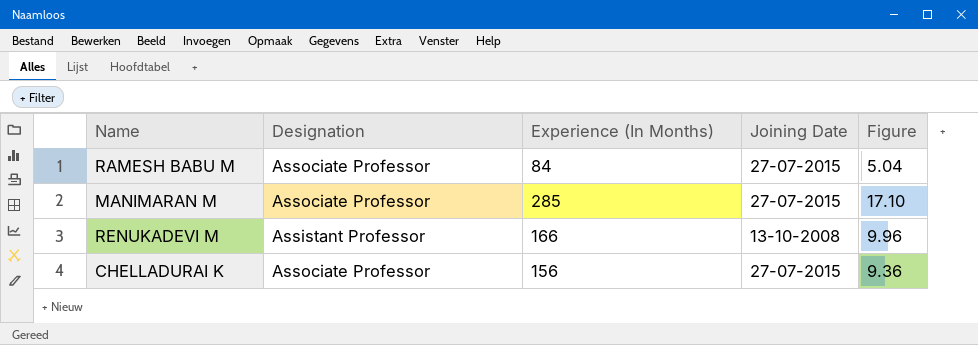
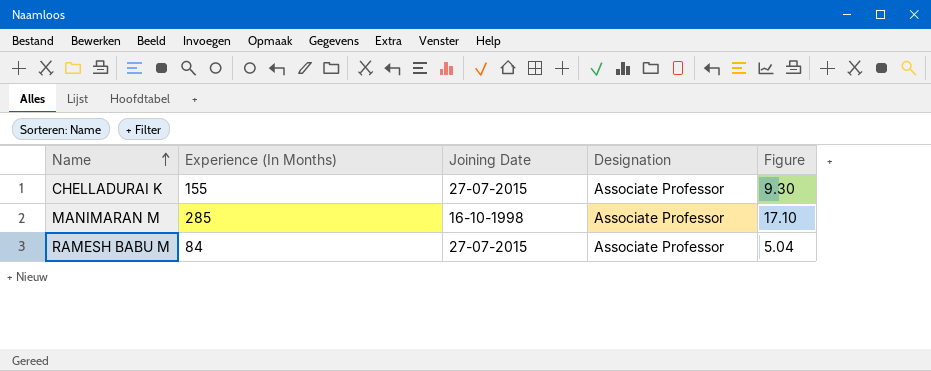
row order: none -> Name ascending
column Designation | position: 2 -> 4
row RENUKADEVI M: Assistant Professor | 166 | 13-10-2008 | 9.96 -> none
CHELLADURAI K | Experience (In Months): 156 -> 155
CHELLADURAI K | Figure: 9.36 -> 9.30
MANIMARAN M | Joining Date: 27-07-2015 -> 16-10-1998

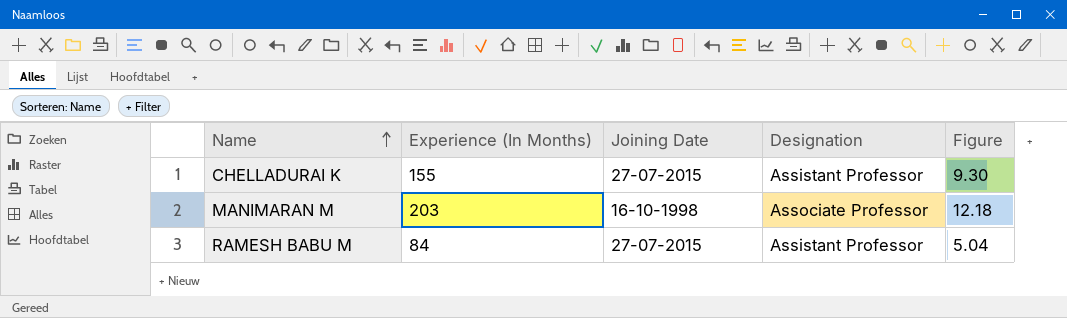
CHELLADURAI K | Designation: Associate Professor -> Assistant Professor
MANIMARAN M | Experience (In Months): 285 -> 203
MANIMARAN M | Figure: 17.10 -> 12.18
RAMESH BABU M | Designation: Associate Professor -> Assistant Professor

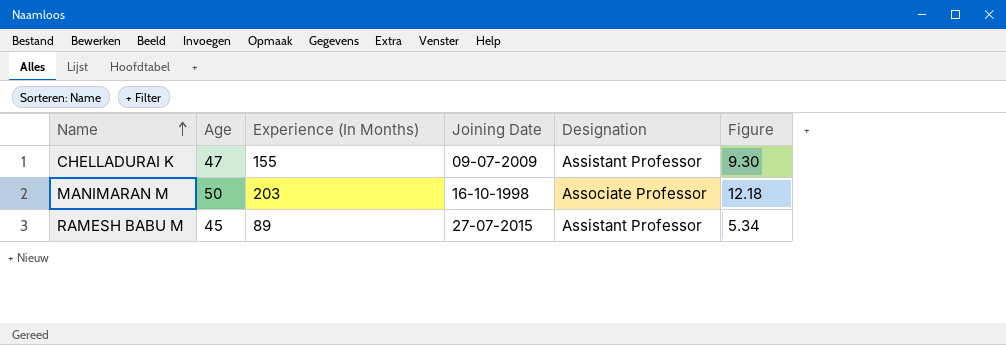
column Age | position: none -> 2
CHELLADURAI K | Joining Date: 27-07-2015 -> 09-07-2009
RAMESH BABU M | Experience (In Months): 84 -> 89
RAMESH BABU M | Figure: 5.04 -> 5.34

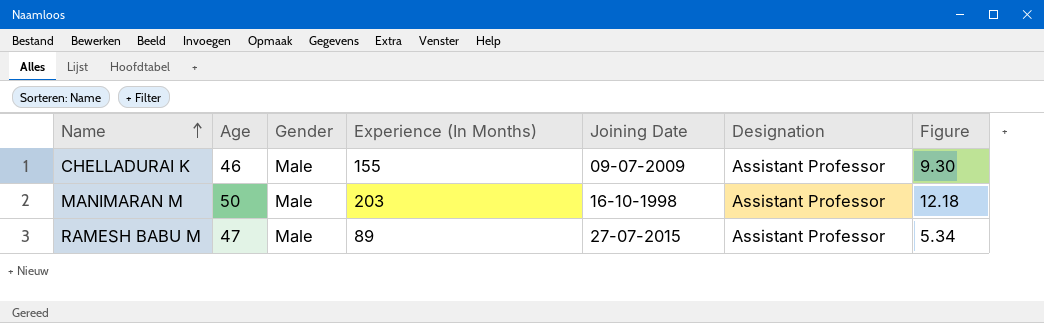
column Gender | position: none -> 3
CHELLADURAI K | Age: 47 -> 46
MANIMARAN M | Designation: Associate Professor -> Assistant Professor
RAMESH BABU M | Age: 45 -> 47

